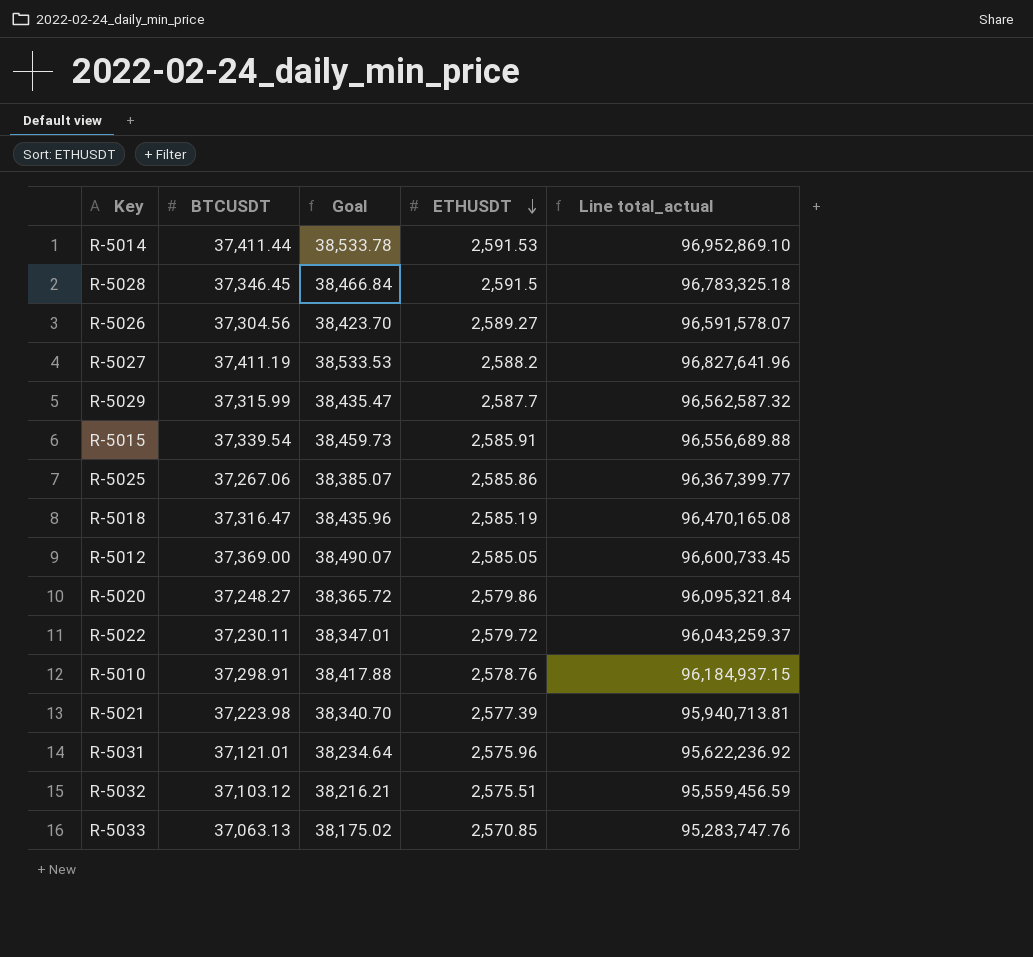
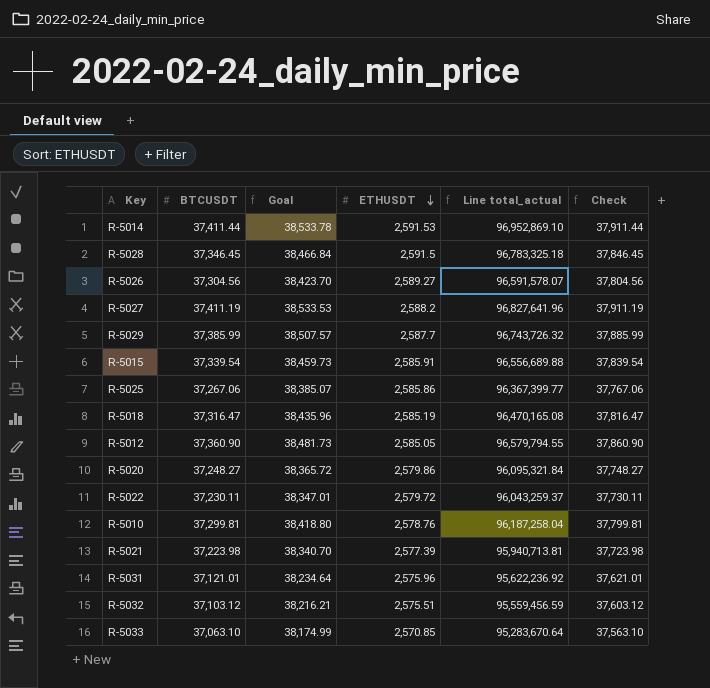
column Check | formula: none -> [BTCUSDT] + 500
R-5029 | BTCUSDT: 37,315.99 -> 37,385.99
R-5029 | Goal: 38,435.47 -> 38,507.57
R-5029 | Line total_actual: 96,562,587.32 -> 96,743,726.32
R-5012 | BTCUSDT: 37,369.00 -> 37,360.90
R-5012 | Goal: 38,490.07 -> 38,481.73
R-5012 | Line total_actual: 96,600,733.45 -> 96,579,794.55
R-5010 | BTCUSDT: 37,298.91 -> 37,299.81
R-5010 | Goal: 38,417.88 -> 38,418.80
R-5010 | Line total_actual: 96,184,937.15 -> 96,187,258.04
R-5033 | BTCUSDT: 37,063.13 -> 37,063.10
R-5033 | Goal: 38,175.02 -> 38,174.99
R-5033 | Line total_actual: 95,283,747.76 -> 95,283,670.64

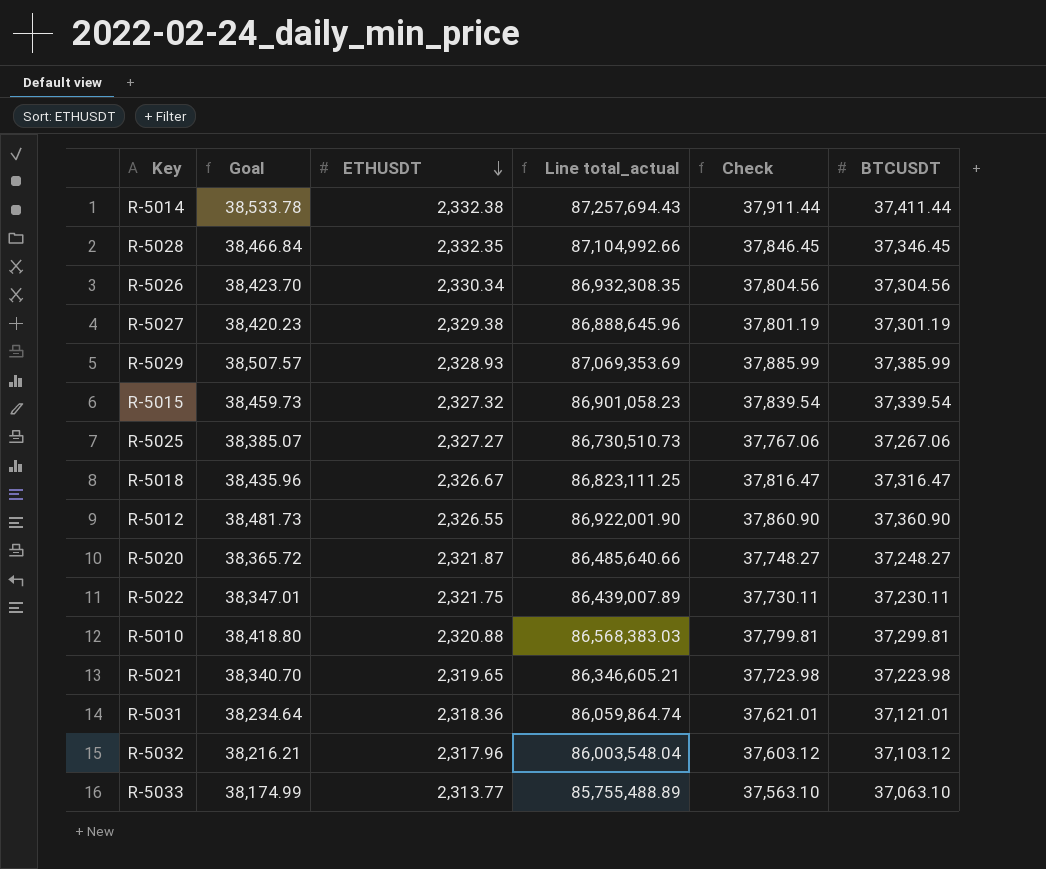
column BTCUSDT | position: 2 -> 6
R-5014 | ETHUSDT: 2,591.53 -> 2,332.38
R-5014 | Line total_actual: 96,952,869.10 -> 87,257,694.43
R-5028 | ETHUSDT: 2,591.5 -> 2,332.35
R-5028 | Line total_actual: 96,783,325.18 -> 87,104,992.66
R-5026 | ETHUSDT: 2,589.27 -> 2,330.34
R-5026 | Line total_actual: 96,591,578.07 -> 86,932,308.35
R-5027 | Goal: 38,533.53 -> 38,420.23
R-5027 | ETHUSDT: 2,588.2 -> 2,329.38
R-5027 | Line total_actual: 96,827,641.96 -> 86,888,645.96
R-5027 | Check: 37,911.19 -> 37,801.19
R-5027 | BTCUSDT: 37,411.19 -> 37,301.19
R-5029 | ETHUSDT: 2,587.7 -> 2,328.93
R-5029 | Line total_actual: 96,743,726.32 -> 87,069,353.69
R-5015 | ETHUSDT: 2,585.91 -> 2,327.32
R-5015 | Line total_actual: 96,556,689.88 -> 86,901,058.23
R-5025 | ETHUSDT: 2,585.86 -> 2,327.27
R-5025 | Line total_actual: 96,367,399.77 -> 86,730,510.73
R-5018 | ETHUSDT: 2,585.19 -> 2,326.67
R-5018 | Line total_actual: 96,470,165.08 -> 86,823,111.25
R-5012 | ETHUSDT: 2,585.05 -> 2,326.55
R-5012 | Line total_actual: 96,579,794.55 -> 86,922,001.90
R-5020 | ETHUSDT: 2,579.86 -> 2,321.87
R-5020 | Line total_actual: 96,095,321.84 -> 86,485,640.66
R-5022 | ETHUSDT: 2,579.72 -> 2,321.75
R-5022 | Line total_actual: 96,043,259.37 -> 86,439,007.89
R-5010 | ETHUSDT: 2,578.76 -> 2,320.88
R-5010 | Line total_actual: 96,187,258.04 -> 86,568,383.03
R-5021 | ETHUSDT: 2,577.39 -> 2,319.65
R-5021 | Line total_actual: 95,940,713.81 -> 86,346,605.21
R-5031 | ETHUSDT: 2,575.96 -> 2,318.36
R-5031 | Line total_actual: 95,622,236.92 -> 86,059,864.74
R-5032 | ETHUSDT: 2,575.51 -> 2,317.96
R-5032 | Line total_actual: 95,559,456.59 -> 86,003,548.04
R-5033 | ETHUSDT: 2,570.85 -> 2,313.77
R-5033 | Line total_actual: 95,283,670.64 -> 85,755,488.89

